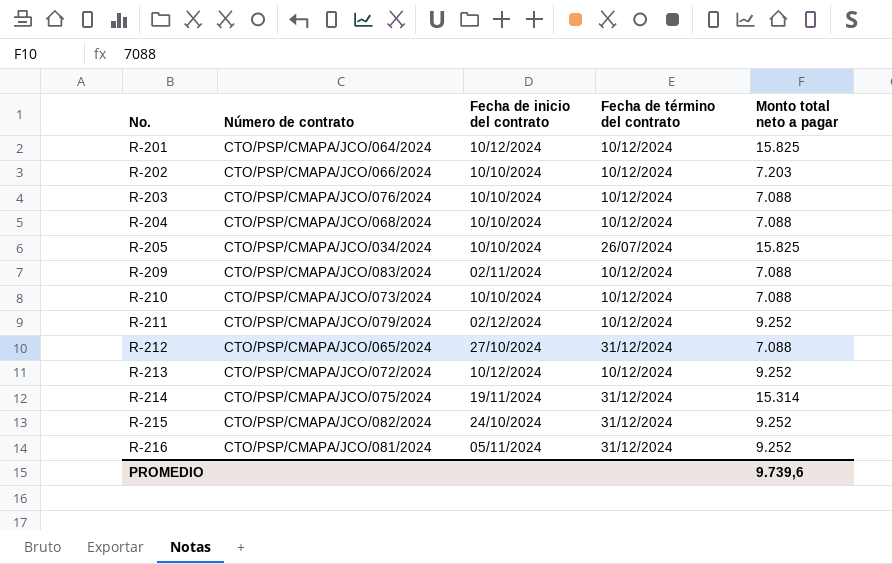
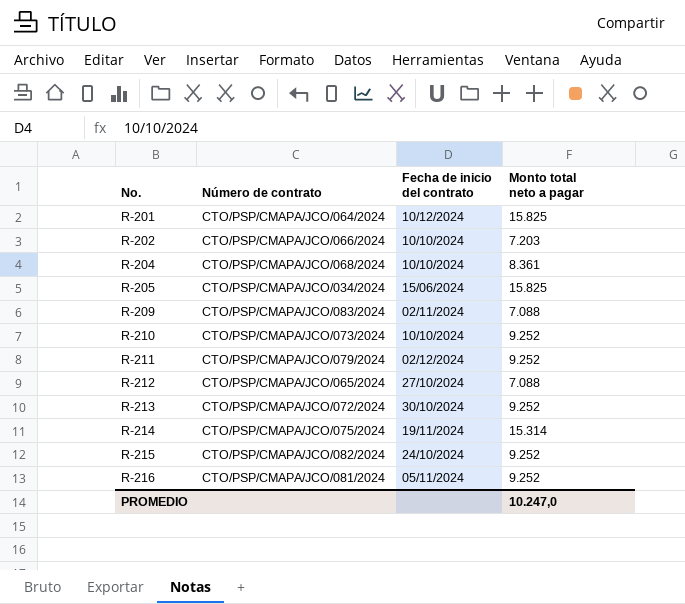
column Fecha de término del contrato | position: 4 -> none
row R-203: CTO/PSP/CMAPA/JCO/076/2024 | 10/10/2024 | 10/12/2024 | 7.088 -> none
R-204 | Monto total neto a pagar: 7.088 -> 8.361
R-205 | Fecha de inicio del contrato: 10/10/2024 -> 15/06/2024
R-210 | Monto total neto a pagar: 7.088 -> 9.252
R-213 | Fecha de inicio del contrato: 10/12/2024 -> 30/10/2024
PROMEDIO | Monto total neto a pagar: 9.739,6 -> 10.247,0

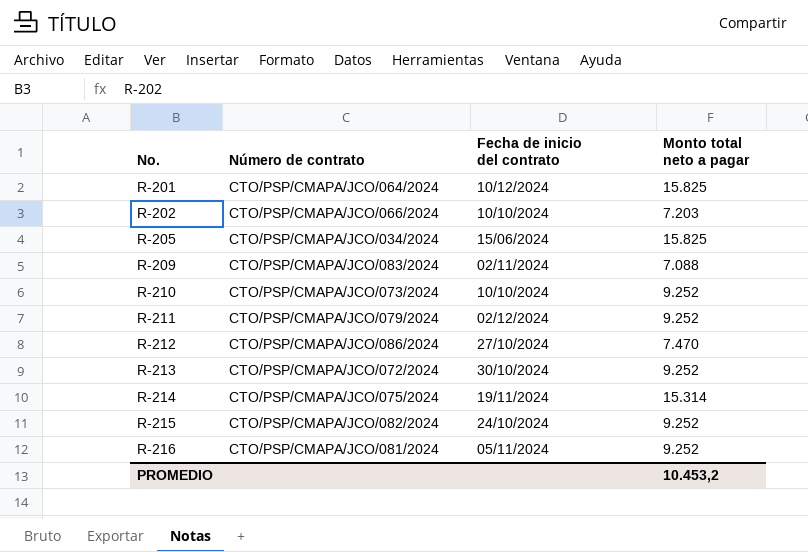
row R-204: CTO/PSP/CMAPA/JCO/068/2024 | 10/10/2024 | 8.361 -> none
R-212 | Número de contrato: CTO/PSP/CMAPA/JCO/065/2024 -> CTO/PSP/CMAPA/JCO/086/2024
R-212 | Monto total neto a pagar: 7.088 -> 7.470
PROMEDIO | Monto total neto a pagar: 10.247,0 -> 10.453,2

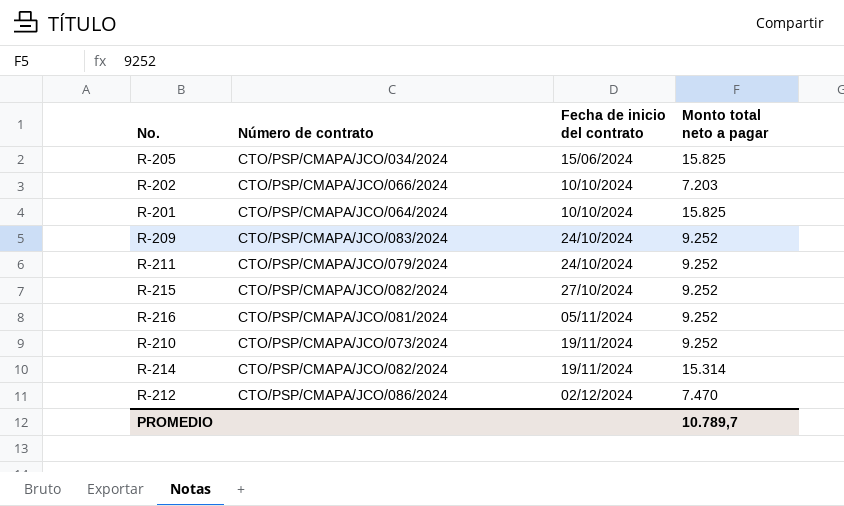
row order: No. ascending -> Fecha de inicio del contrato ascending
row R-213: CTO/PSP/CMAPA/JCO/072/2024 | 30/10/2024 | 9.252 -> none
R-201 | Fecha de inicio del contrato: 10/12/2024 -> 10/10/2024
R-209 | Fecha de inicio del contrato: 02/11/2024 -> 24/10/2024
R-209 | Monto total neto a pagar: 7.088 -> 9.252
R-211 | Fecha de inicio del contrato: 02/12/2024 -> 24/10/2024
R-215 | Fecha de inicio del contrato: 24/10/2024 -> 27/10/2024
R-210 | Fecha de inicio del contrato: 10/10/2024 -> 19/11/2024
R-214 | Número de contrato: CTO/PSP/CMAPA/JCO/075/2024 -> CTO/PSP/CMAPA/JCO/082/2024
R-212 | Fecha de inicio del contrato: 27/10/2024 -> 02/12/2024
PROMEDIO | Monto total neto a pagar: 10.453,2 -> 10.789,7

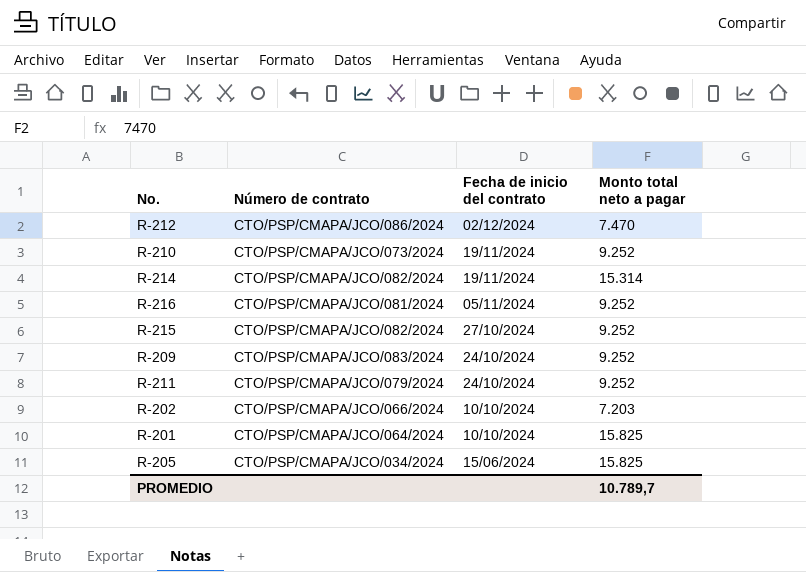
row order: Fecha de inicio del contrato ascending -> Fecha de inicio del contrato descending

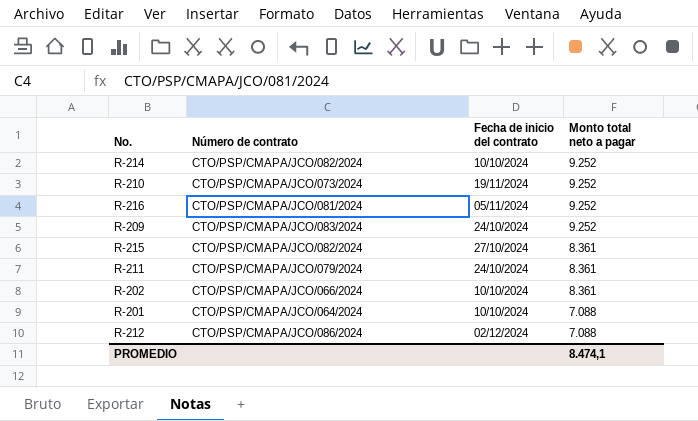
row order: Fecha de inicio del contrato descending -> Monto total neto a pagar descending
row R-205: CTO/PSP/CMAPA/JCO/034/2024 | 15/06/2024 | 15.825 -> none
R-214 | Fecha de inicio del contrato: 19/11/2024 -> 10/10/2024
R-214 | Monto total neto a pagar: 15.314 -> 9.252
R-215 | Monto total neto a pagar: 9.252 -> 8.361
R-211 | Monto total neto a pagar: 9.252 -> 8.361
R-202 | Monto total neto a pagar: 7.203 -> 8.361
R-201 | Monto total neto a pagar: 15.825 -> 7.088
R-212 | Monto total neto a pagar: 7.470 -> 7.088
PROMEDIO | Monto total neto a pagar: 10.789,7 -> 8.474,1

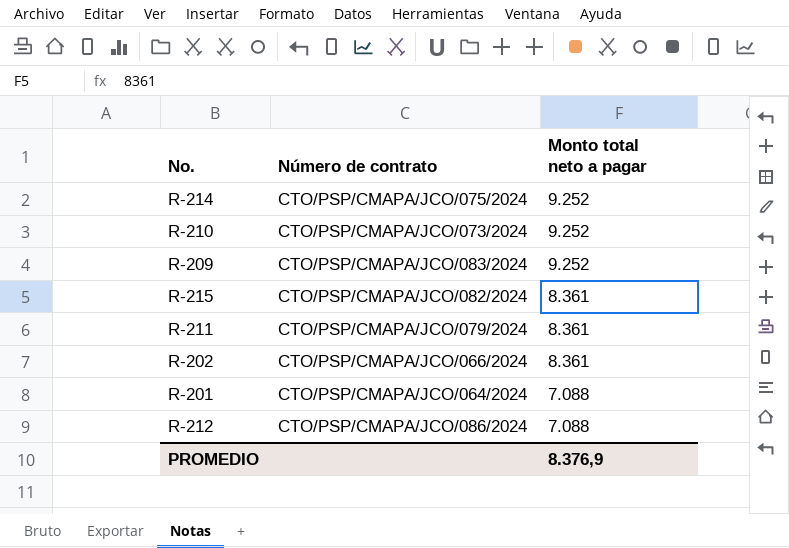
column Fecha de inicio del contrato | position: 3 -> none
row R-216: CTO/PSP/CMAPA/JCO/081/2024 | 05/11/2024 | 9.252 -> none
R-214 | Número de contrato: CTO/PSP/CMAPA/JCO/082/2024 -> CTO/PSP/CMAPA/JCO/075/2024
PROMEDIO | Monto total neto a pagar: 8.474,1 -> 8.376,9

